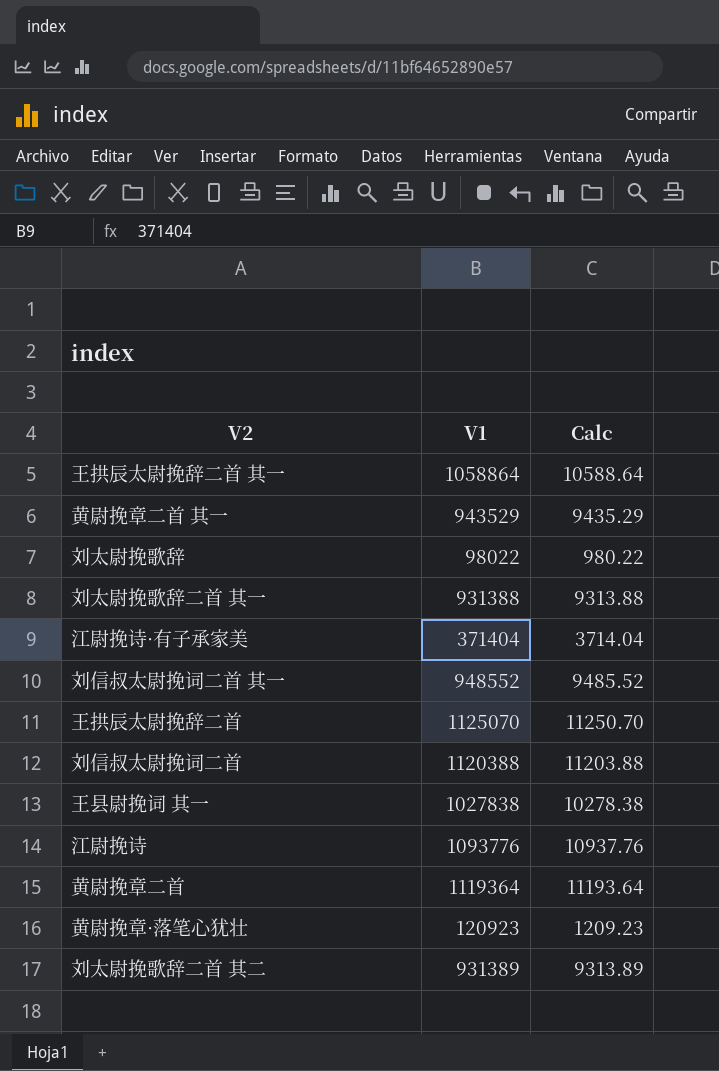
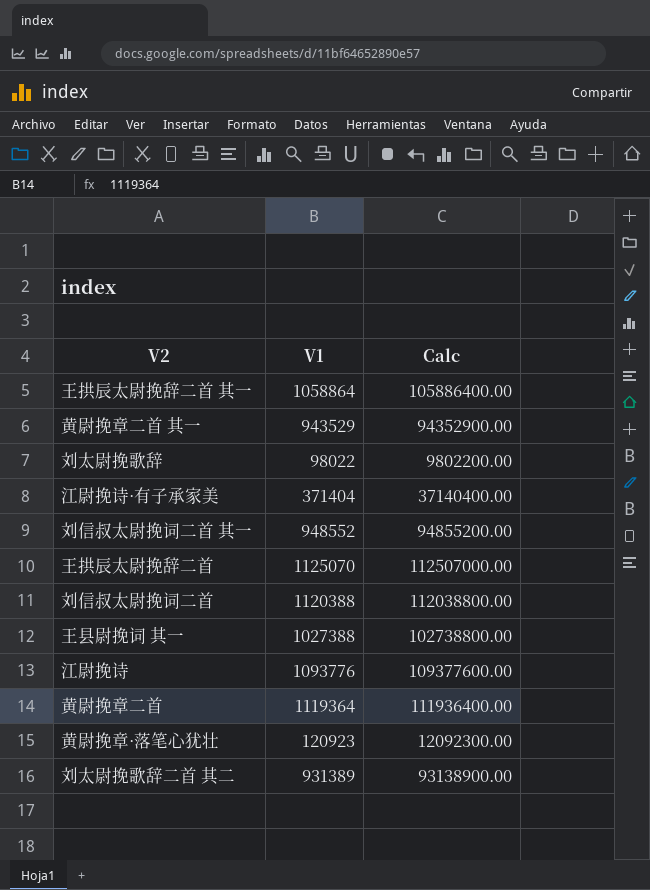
column Calc | formula: [V1] * 0.01 -> [V1] * 100
row 刘太尉挽歌辞二首 其一: 931388 | 9313.88 -> none
王县尉挽词 其一 | V1: 1027838 -> 1027388

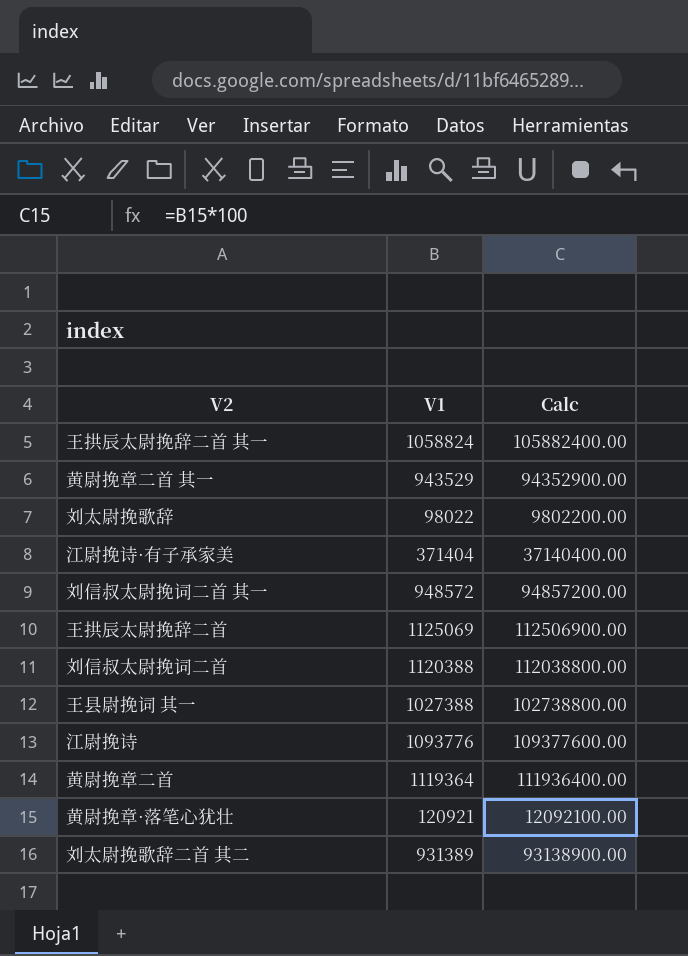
王拱辰太尉挽辞二首 其一 | V1: 1058864 -> 1058824
王拱辰太尉挽辞二首 其一 | Calc: 105886400.00 -> 105882400.00
刘信叔太尉挽词二首 其一 | V1: 948552 -> 948572
刘信叔太尉挽词二首 其一 | Calc: 94855200.00 -> 94857200.00
王拱辰太尉挽辞二首 | V1: 1125070 -> 1125069
王拱辰太尉挽辞二首 | Calc: 112507000.00 -> 112506900.00
黄尉挽章·落笔心犹壮 | V1: 120923 -> 120921
黄尉挽章·落笔心犹壮 | Calc: 12092300.00 -> 12092100.00

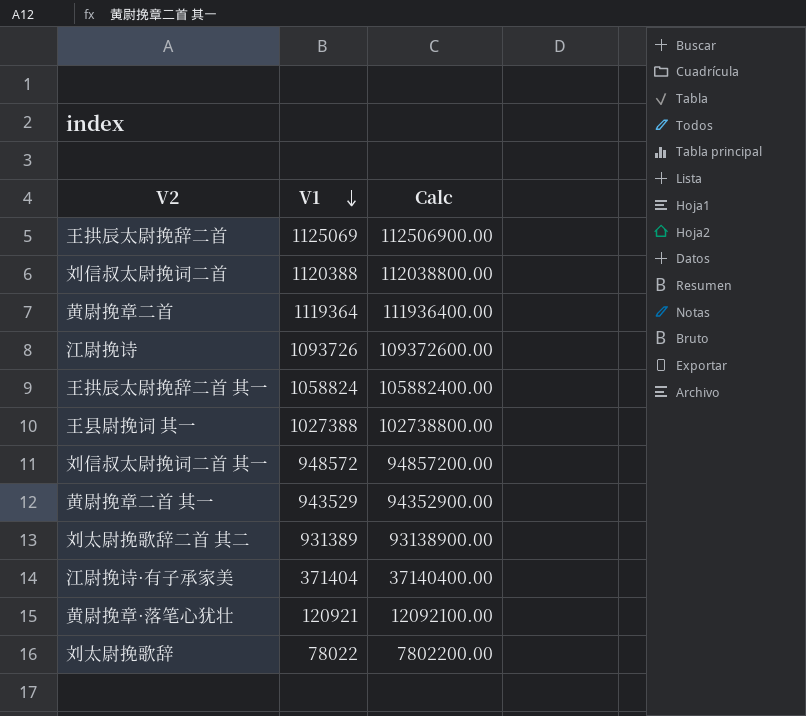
row order: none -> V1 descending
江尉挽诗 | V1: 1093776 -> 1093726
江尉挽诗 | Calc: 109377600.00 -> 109372600.00
刘太尉挽歌辞 | V1: 98022 -> 78022
刘太尉挽歌辞 | Calc: 9802200.00 -> 7802200.00

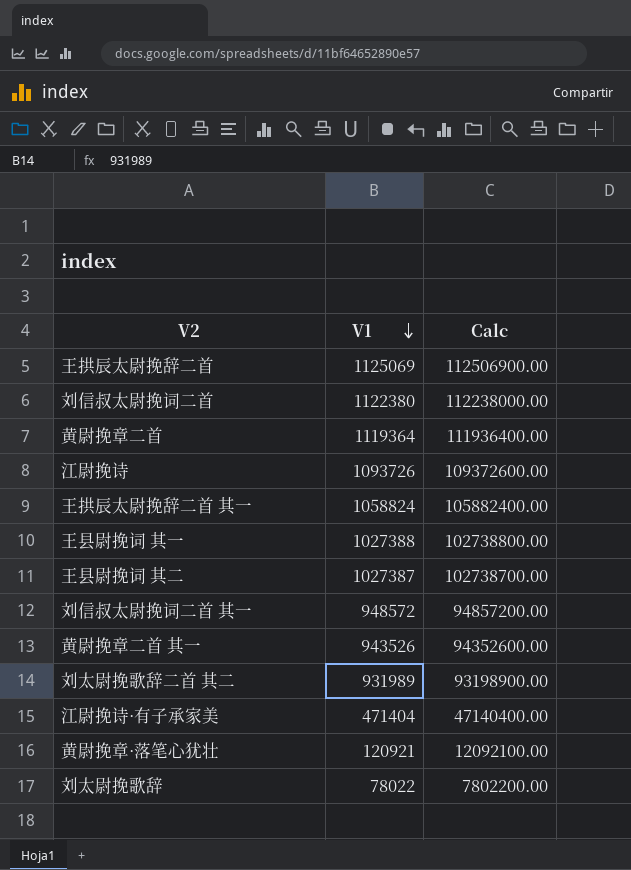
刘信叔太尉挽词二首 | V1: 1120388 -> 1122380
刘信叔太尉挽词二首 | Calc: 112038800.00 -> 112238000.00
row 王县尉挽词 其二: none -> 1027387 | 102738700.00
黄尉挽章二首 其一 | V1: 943529 -> 943526
黄尉挽章二首 其一 | Calc: 94352900.00 -> 94352600.00
刘太尉挽歌辞二首 其二 | V1: 931389 -> 931989
刘太尉挽歌辞二首 其二 | Calc: 93138900.00 -> 93198900.00
江尉挽诗·有子承家美 | V1: 371404 -> 471404
江尉挽诗·有子承家美 | Calc: 37140400.00 -> 47140400.00

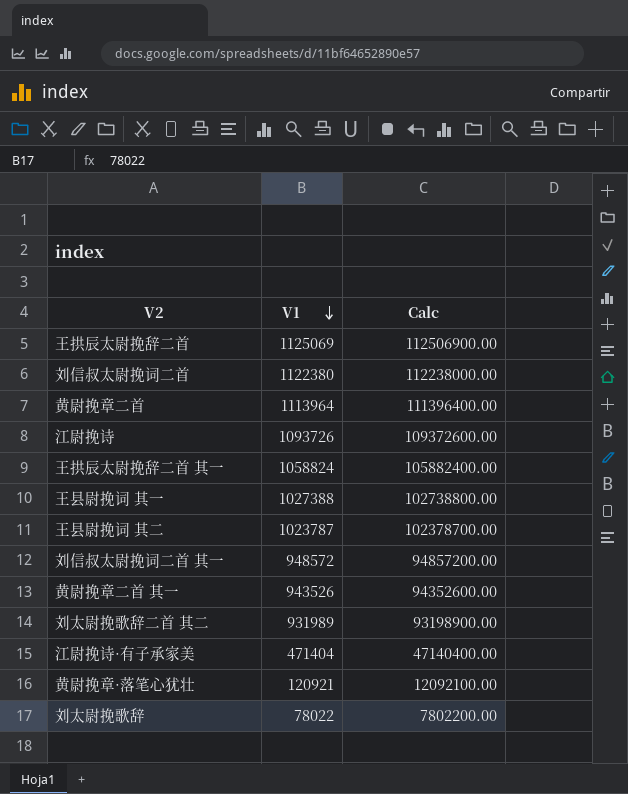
黄尉挽章二首 | V1: 1119364 -> 1113964
黄尉挽章二首 | Calc: 111936400.00 -> 111396400.00
王县尉挽词 其二 | V1: 1027387 -> 1023787
王县尉挽词 其二 | Calc: 102738700.00 -> 102378700.00

